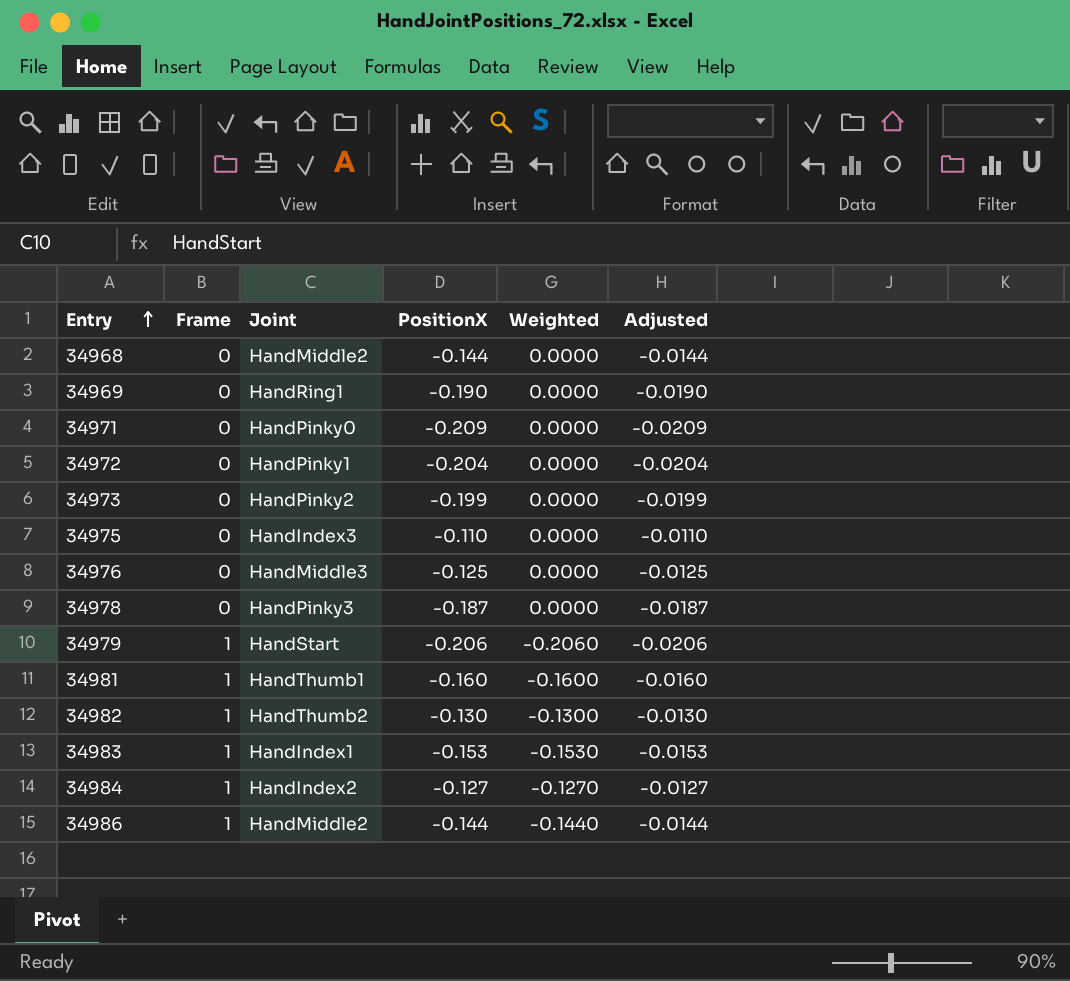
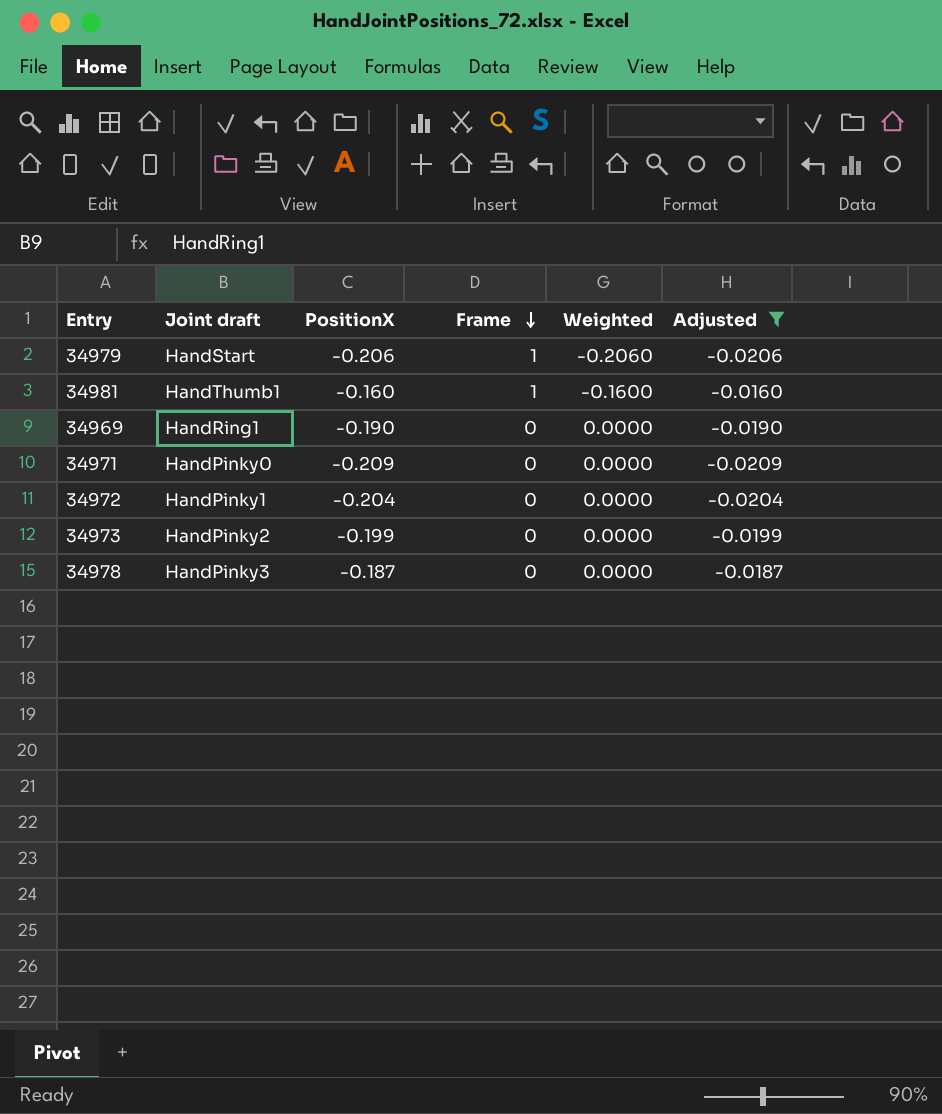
filter: none -> Adjusted <= -0.0160
row order: Entry ascending -> Frame descending
column name: Joint -> Joint draft
column Frame | position: 2 -> 4

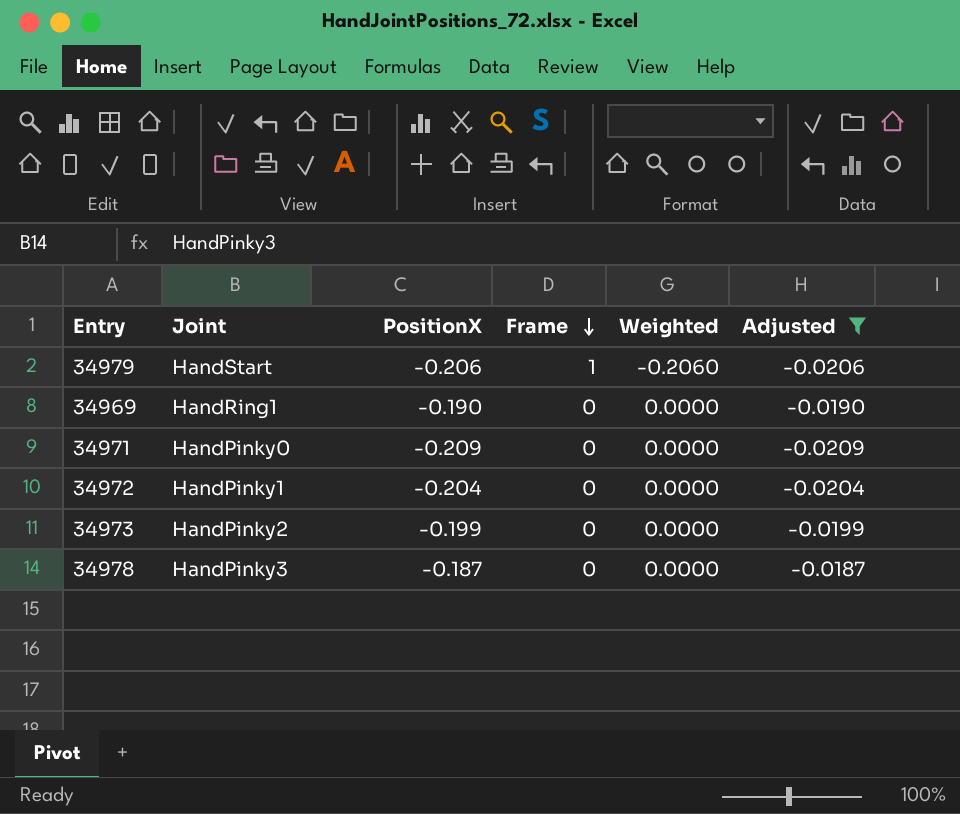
column name: Joint draft -> Joint
row 34981: HandThumb1 | -0.160 | 1 | -0.1600 | -0.0160 -> none

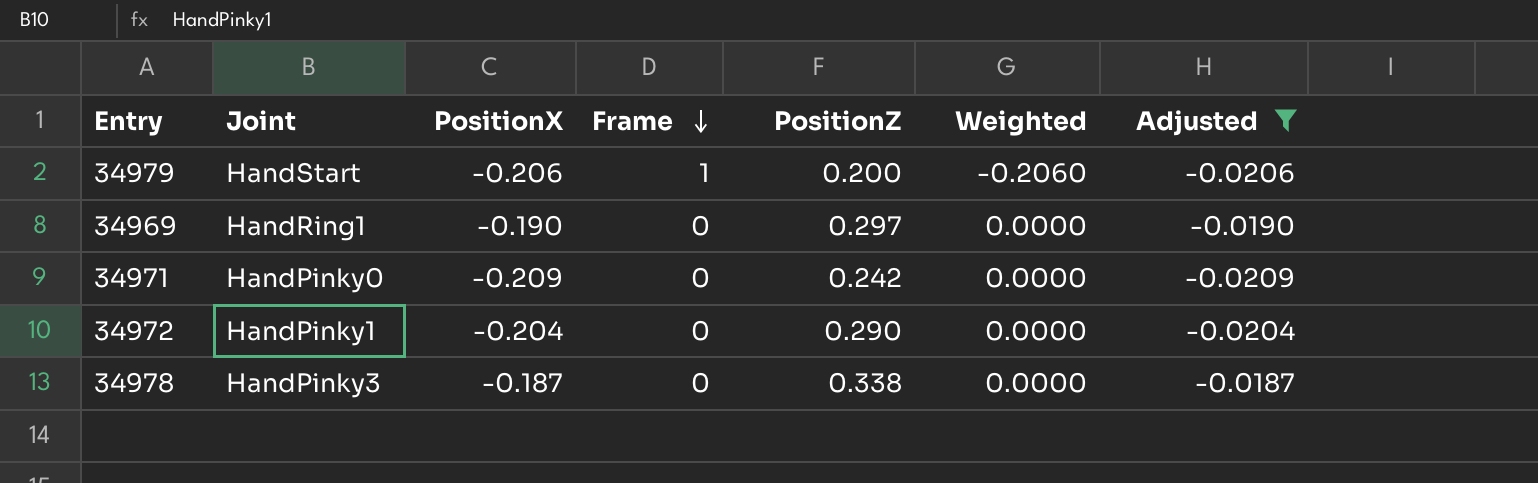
column PositionZ | position: none -> 5
row 34973: HandPinky2 | -0.199 | 0 | 0.0000 | -0.0199 -> none

